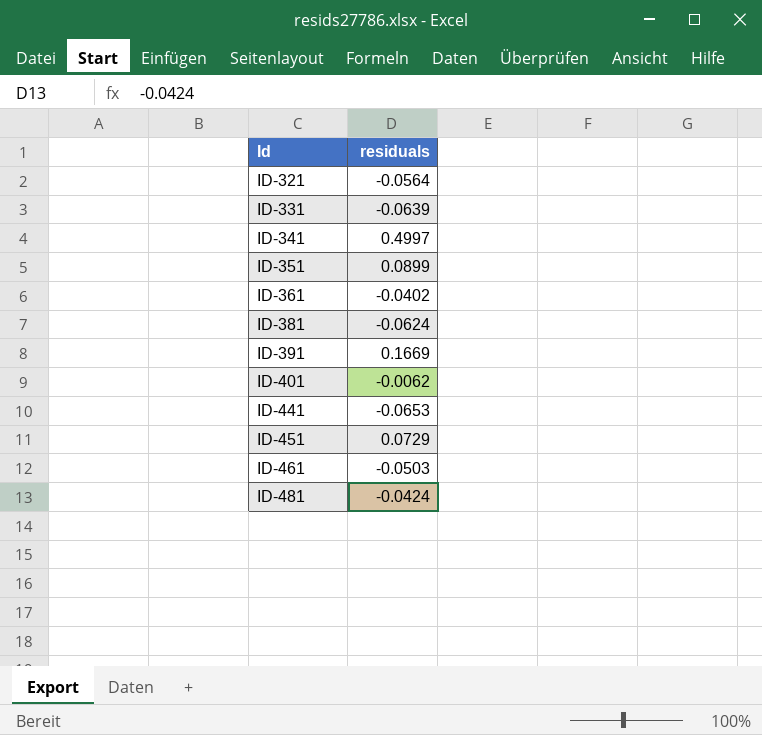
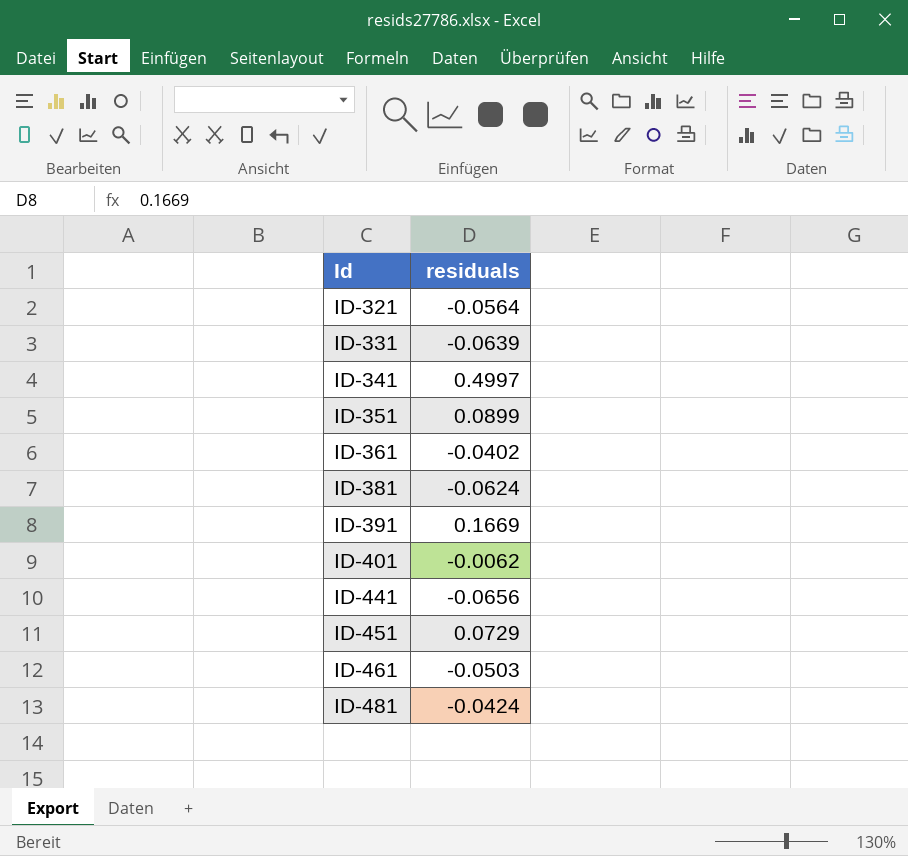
ID-441 | residuals: -0.0653 -> -0.0656

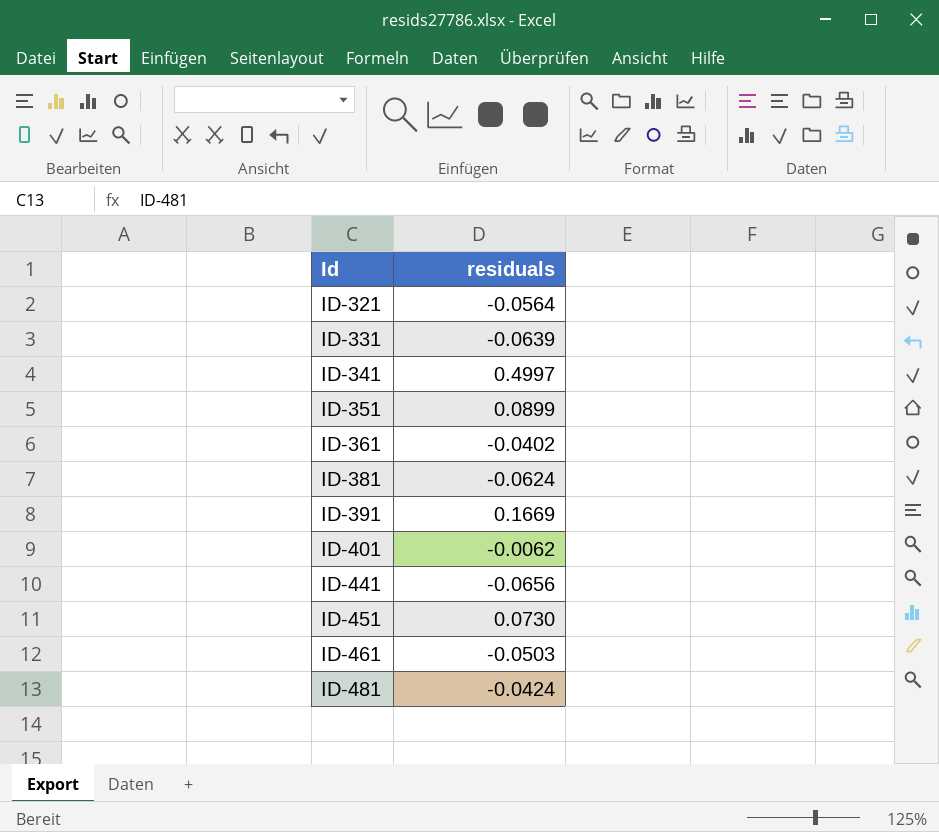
ID-451 | residuals: 0.0729 -> 0.0730

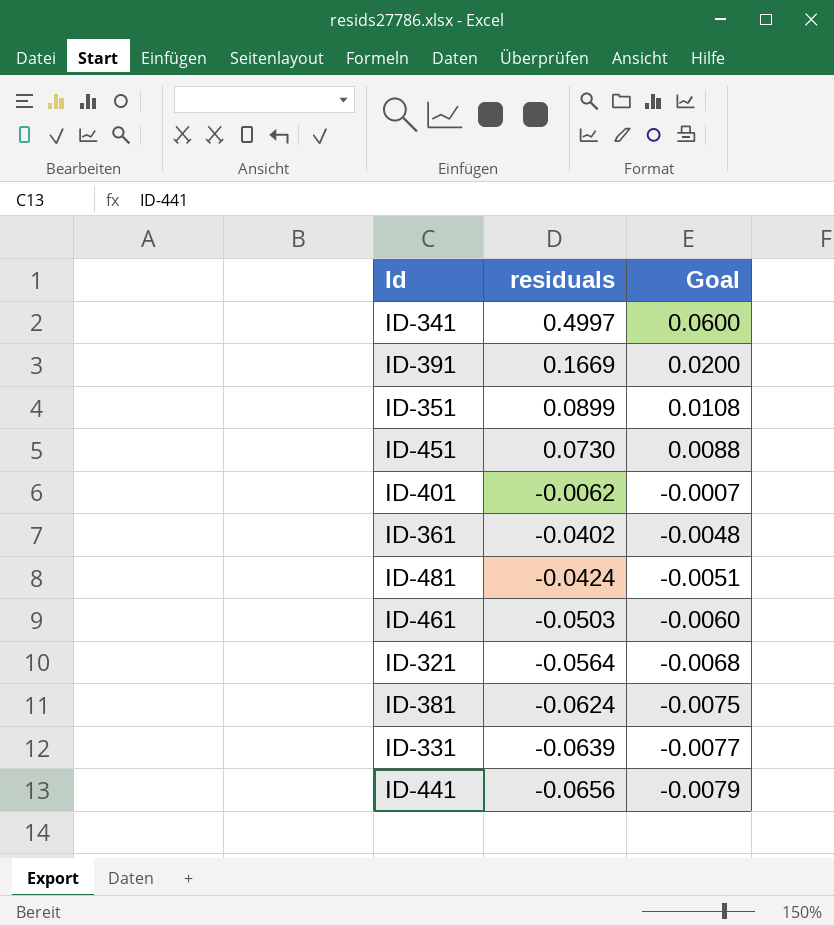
row order: Id ascending -> residuals descending
column Goal | formula: none -> [residuals] * 0.12

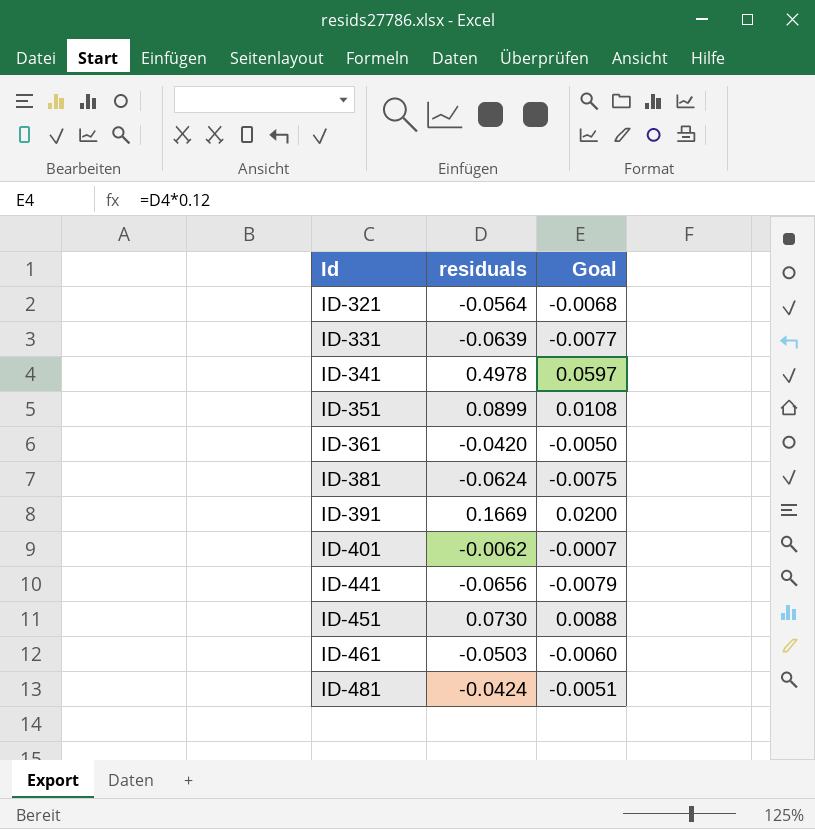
row order: residuals descending -> Id ascending
ID-341 | residuals: 0.4997 -> 0.4978
ID-341 | Goal: 0.0600 -> 0.0597
ID-361 | residuals: -0.0402 -> -0.0420
ID-361 | Goal: -0.0048 -> -0.0050

